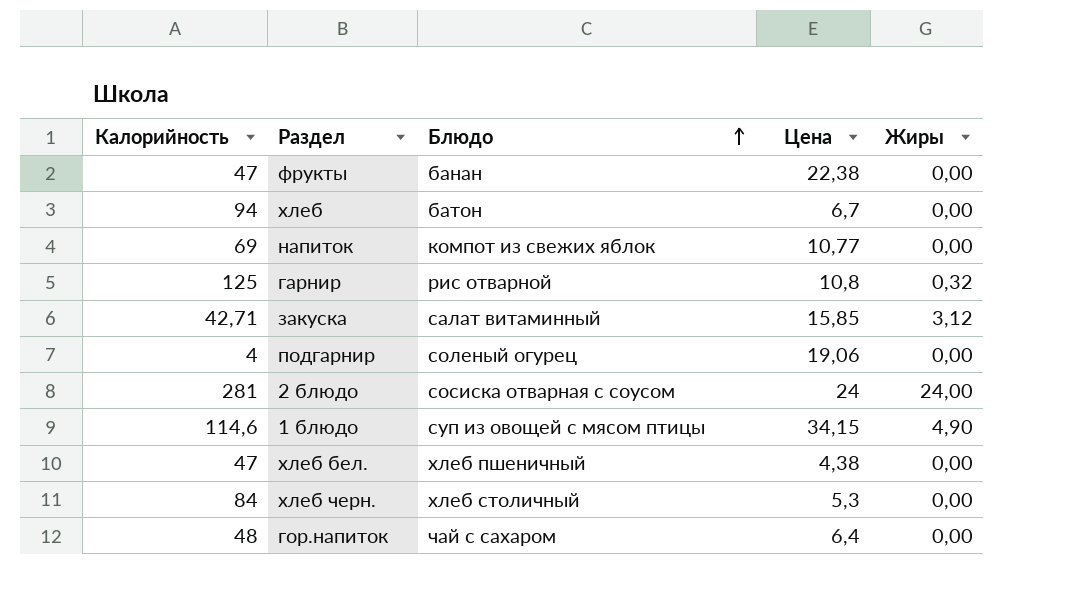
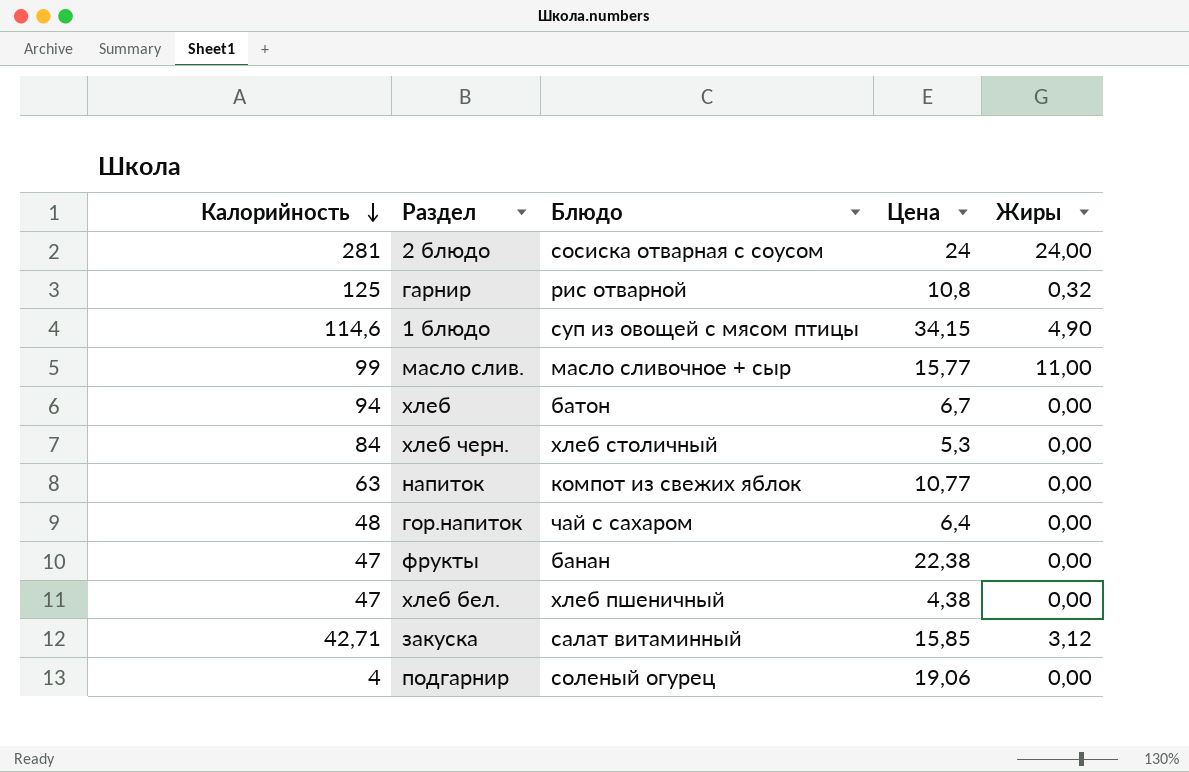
row order: Блюдо ascending -> Калорийность descending
row масло слив.: none -> 99 | масло сливочное + сыр | 15,77 | 11,00
напиток | Калорийность: 69 -> 63

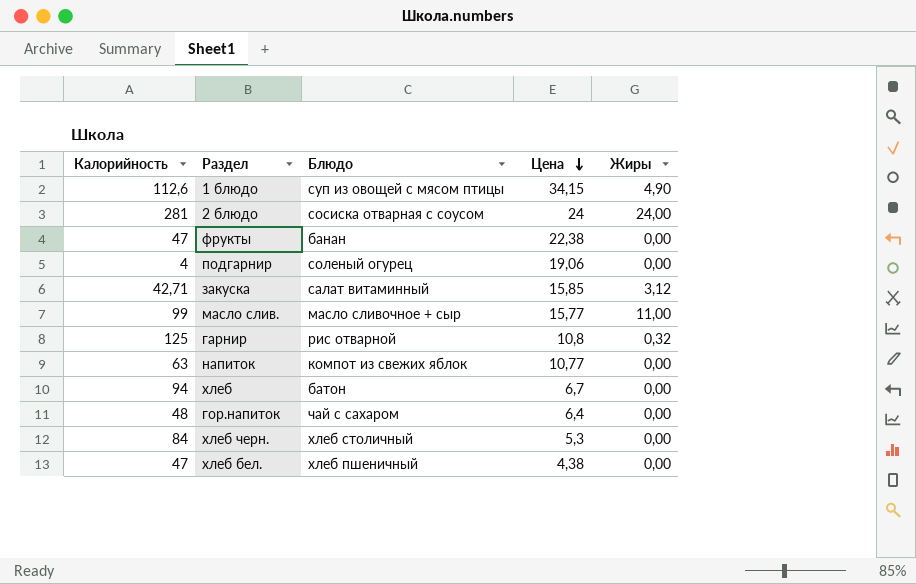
row order: Калорийность descending -> Цена descending
1 блюдо | Калорийность: 114,6 -> 112,6

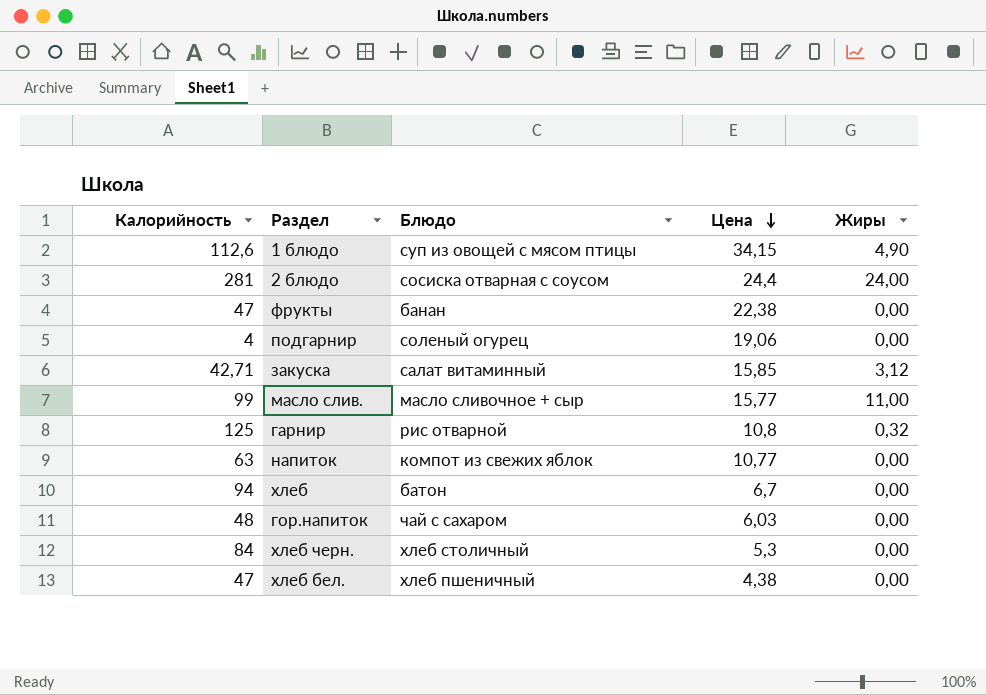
2 блюдо | Цена: 24 -> 24,4
гор.напиток | Цена: 6,4 -> 6,03

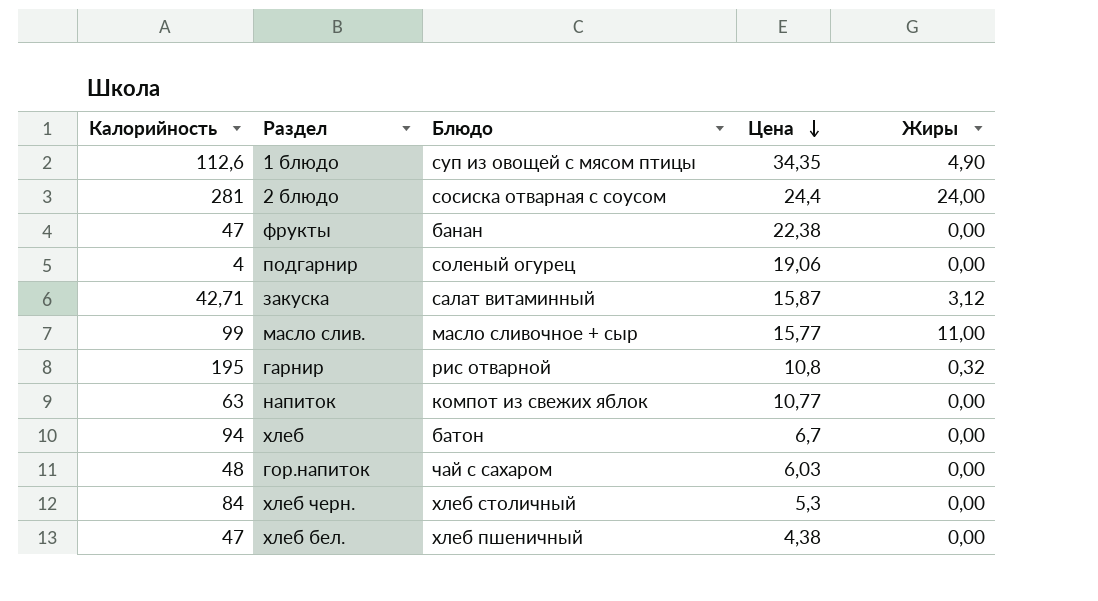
1 блюдо | Цена: 34,15 -> 34,35
закуска | Цена: 15,85 -> 15,87
гарнир | Калорийность: 125 -> 195

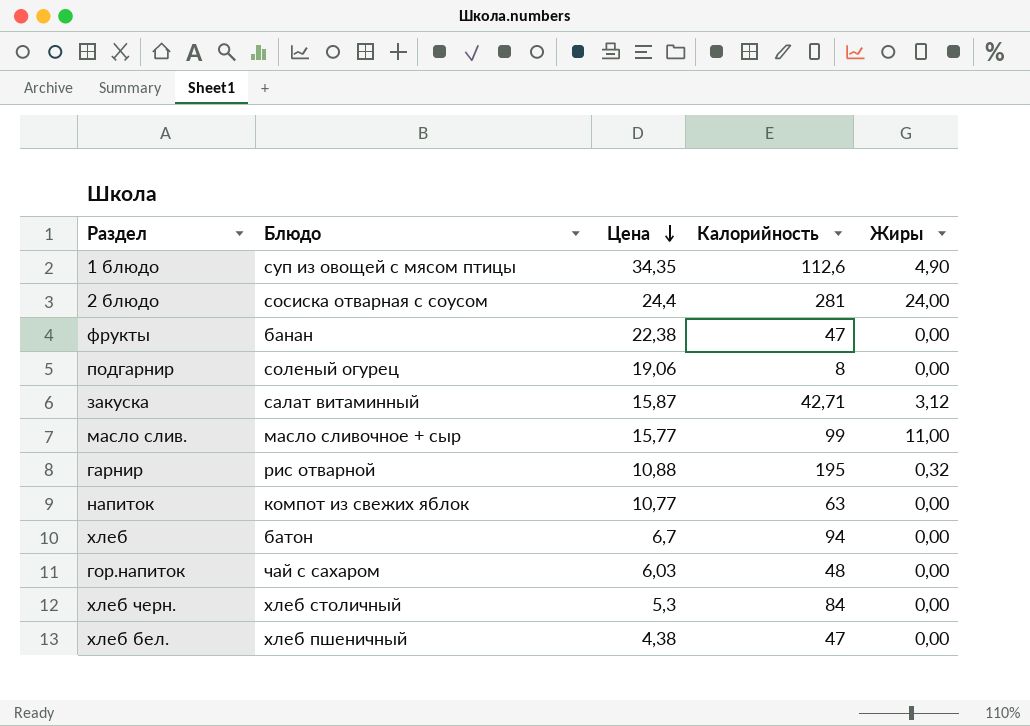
column Калорийность | position: 1 -> 4
подгарнир | Калорийность: 4 -> 8
гарнир | Цена: 10,8 -> 10,88

